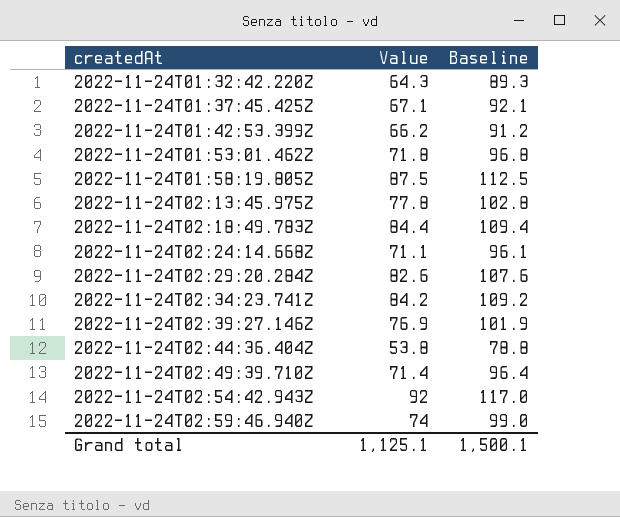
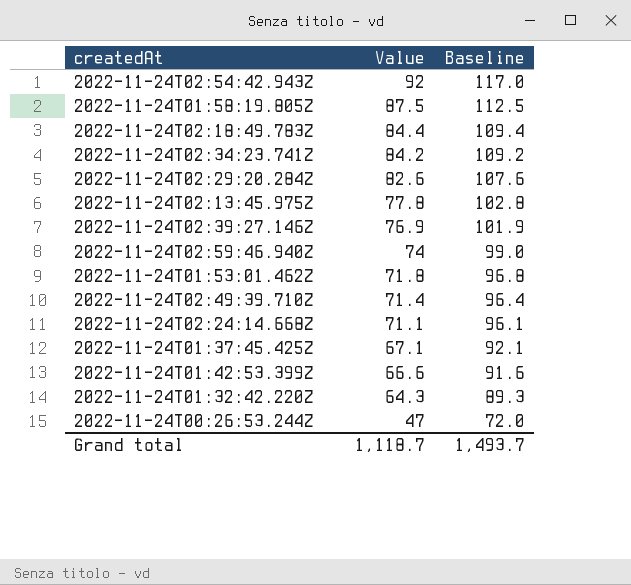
row order: createdAt ascending -> Value descending
row 2022-11-24T02:44:36.404Z: 53.8 | 78.8 -> none
2022-11-24T01:42:53.399Z | Value: 66.2 -> 66.6
2022-11-24T01:42:53.399Z | Baseline: 91.2 -> 91.6
row 2022-11-24T00:26:53.244Z: none -> 47 | 72.0
Grand total | Value: 1,125.1 -> 1,118.7
Grand total | Baseline: 1,500.1 -> 1,493.7

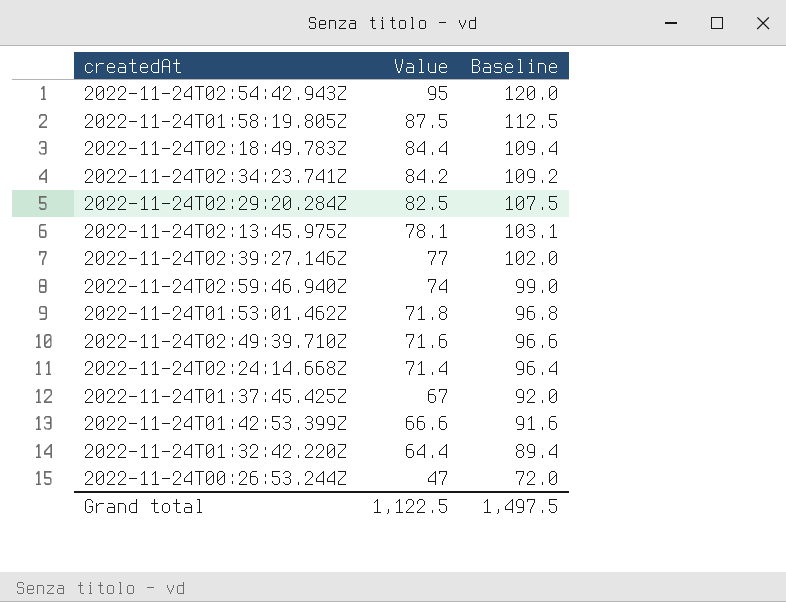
2022-11-24T02:54:42.943Z | Value: 92 -> 95
2022-11-24T02:54:42.943Z | Baseline: 117.0 -> 120.0
2022-11-24T02:29:20.284Z | Value: 82.6 -> 82.5
2022-11-24T02:29:20.284Z | Baseline: 107.6 -> 107.5
2022-11-24T02:13:45.975Z | Value: 77.8 -> 78.1
2022-11-24T02:13:45.975Z | Baseline: 102.8 -> 103.1
2022-11-24T02:39:27.146Z | Value: 76.9 -> 77
2022-11-24T02:39:27.146Z | Baseline: 101.9 -> 102.0
2022-11-24T02:49:39.710Z | Value: 71.4 -> 71.6
2022-11-24T02:49:39.710Z | Baseline: 96.4 -> 96.6
2022-11-24T02:24:14.668Z | Value: 71.1 -> 71.4
2022-11-24T02:24:14.668Z | Baseline: 96.1 -> 96.4
2022-11-24T01:37:45.425Z | Value: 67.1 -> 67
2022-11-24T01:37:45.425Z | Baseline: 92.1 -> 92.0
2022-11-24T01:32:42.220Z | Value: 64.3 -> 64.4
2022-11-24T01:32:42.220Z | Baseline: 89.3 -> 89.4
Grand total | Value: 1,118.7 -> 1,122.5
Grand total | Baseline: 1,493.7 -> 1,497.5

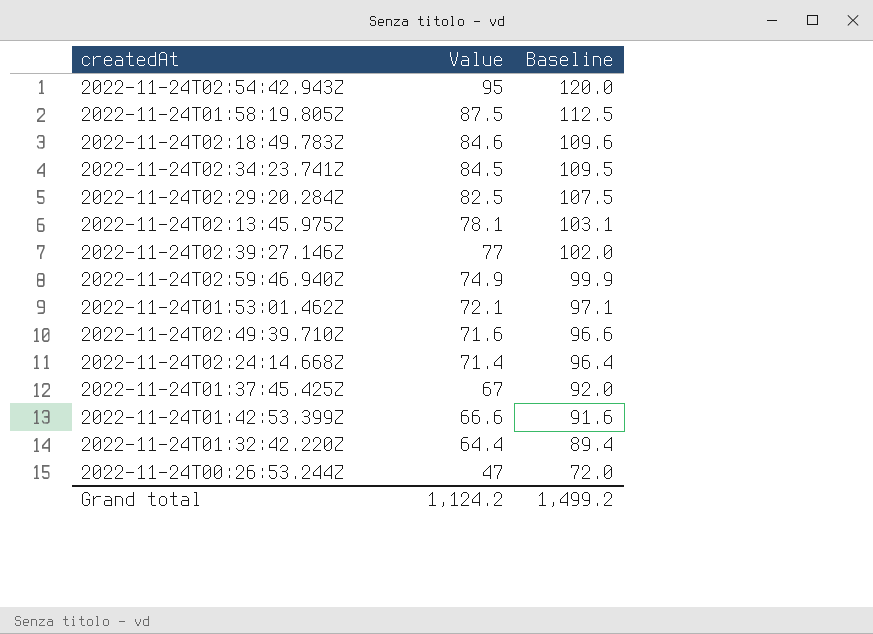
2022-11-24T02:18:49.783Z | Value: 84.4 -> 84.6
2022-11-24T02:18:49.783Z | Baseline: 109.4 -> 109.6
2022-11-24T02:34:23.741Z | Value: 84.2 -> 84.5
2022-11-24T02:34:23.741Z | Baseline: 109.2 -> 109.5
2022-11-24T02:59:46.940Z | Value: 74 -> 74.9
2022-11-24T02:59:46.940Z | Baseline: 99.0 -> 99.9
2022-11-24T01:53:01.462Z | Value: 71.8 -> 72.1
2022-11-24T01:53:01.462Z | Baseline: 96.8 -> 97.1
Grand total | Value: 1,122.5 -> 1,124.2
Grand total | Baseline: 1,497.5 -> 1,499.2

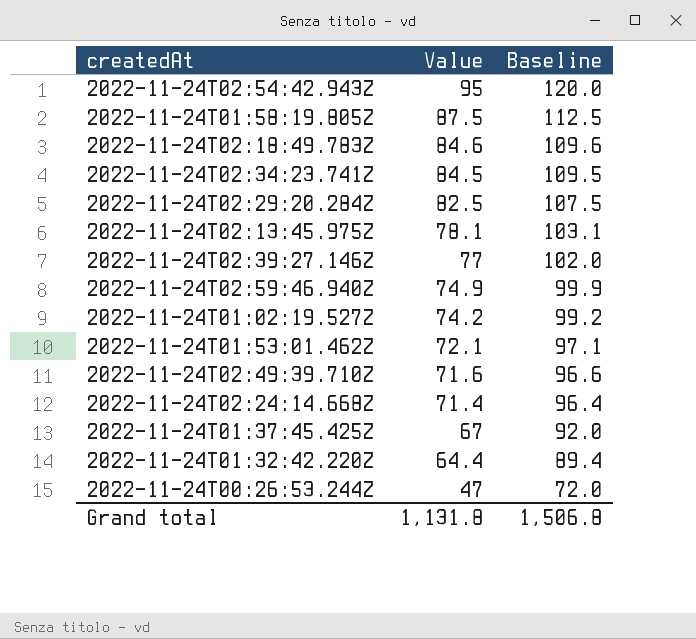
row 2022-11-24T01:42:53.399Z: 66.6 | 91.6 -> none
row 2022-11-24T01:02:19.527Z: none -> 74.2 | 99.2
Grand total | Value: 1,124.2 -> 1,131.8
Grand total | Baseline: 1,499.2 -> 1,506.8

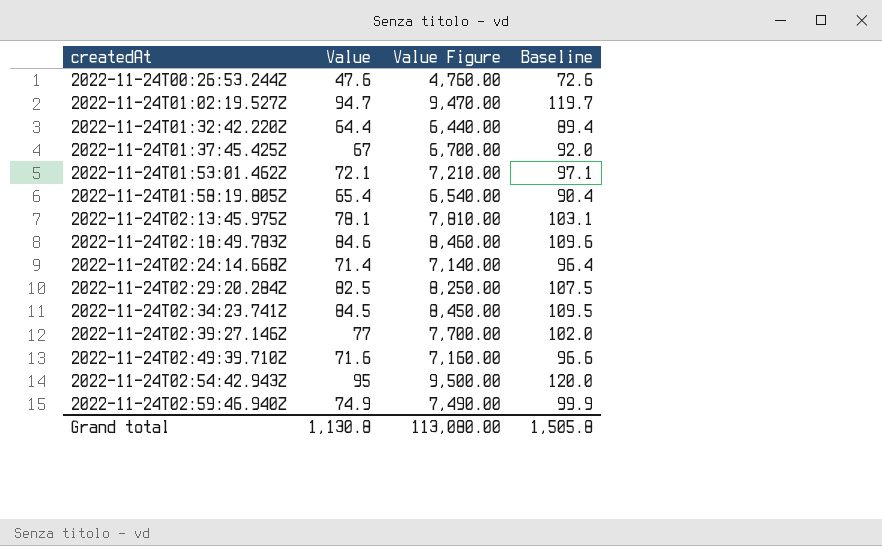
row order: Value descending -> createdAt ascending
column Value Figure | formula: none -> [Value] * 100
2022-11-24T00:26:53.244Z | Value: 47 -> 47.6
2022-11-24T00:26:53.244Z | Baseline: 72.0 -> 72.6
2022-11-24T01:02:19.527Z | Value: 74.2 -> 94.7
2022-11-24T01:02:19.527Z | Baseline: 99.2 -> 119.7
2022-11-24T01:58:19.805Z | Value: 87.5 -> 65.4
2022-11-24T01:58:19.805Z | Baseline: 112.5 -> 90.4
Grand total | Value: 1,131.8 -> 1,130.8
Grand total | Baseline: 1,506.8 -> 1,505.8

